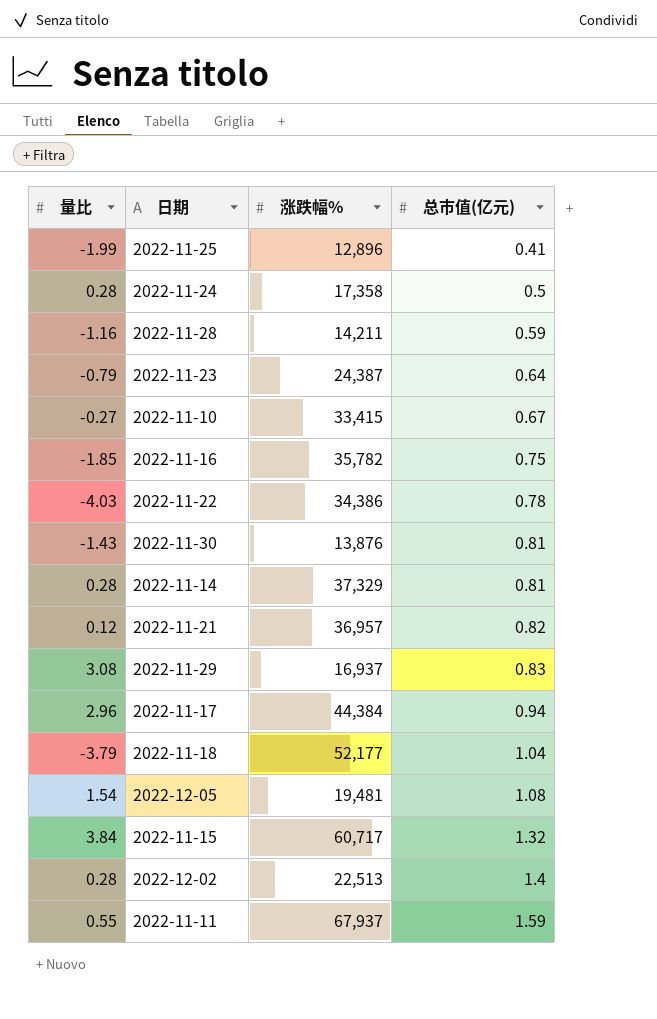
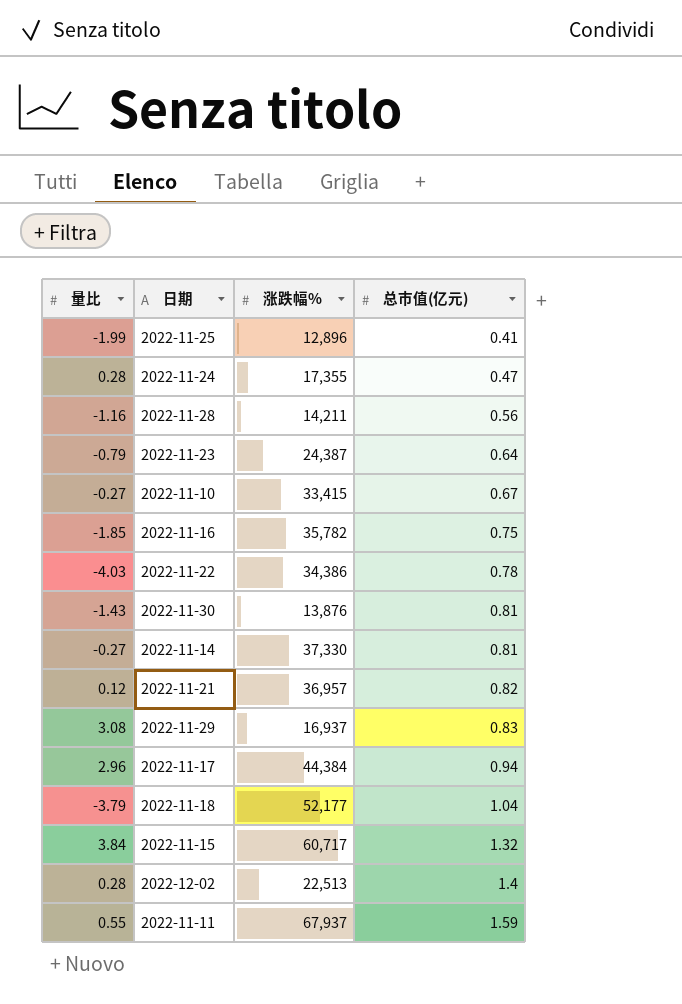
row 2022-12-05: 1.54 | 19,481 | 1.08 -> none
2022-11-24 | 涨跌幅%: 17,358 -> 17,355
2022-11-24 | 总市值(亿元): 0.5 -> 0.47
2022-11-28 | 总市值(亿元): 0.59 -> 0.56
2022-11-14 | 量比: 0.28 -> -0.27
2022-11-14 | 涨跌幅%: 37,329 -> 37,330

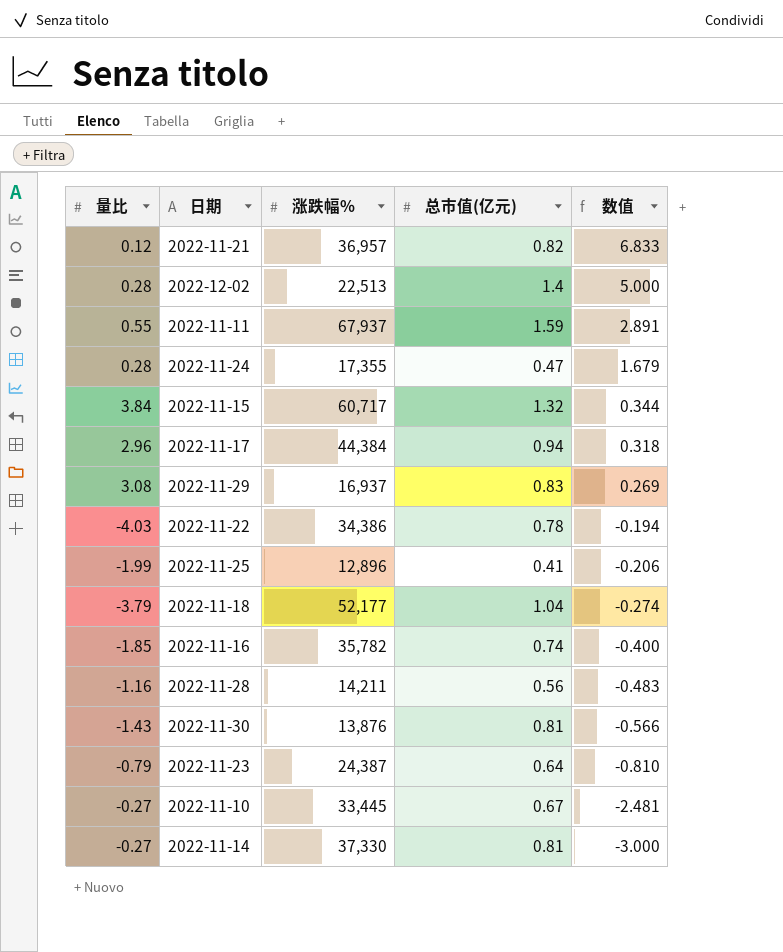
row order: 总市值(亿元) ascending -> 数值 descending
column 数值 | formula: none -> [总市值(亿元)] / [量比]
2022-11-16 | 总市值(亿元): 0.75 -> 0.74
2022-11-10 | 涨跌幅%: 33,415 -> 33,445

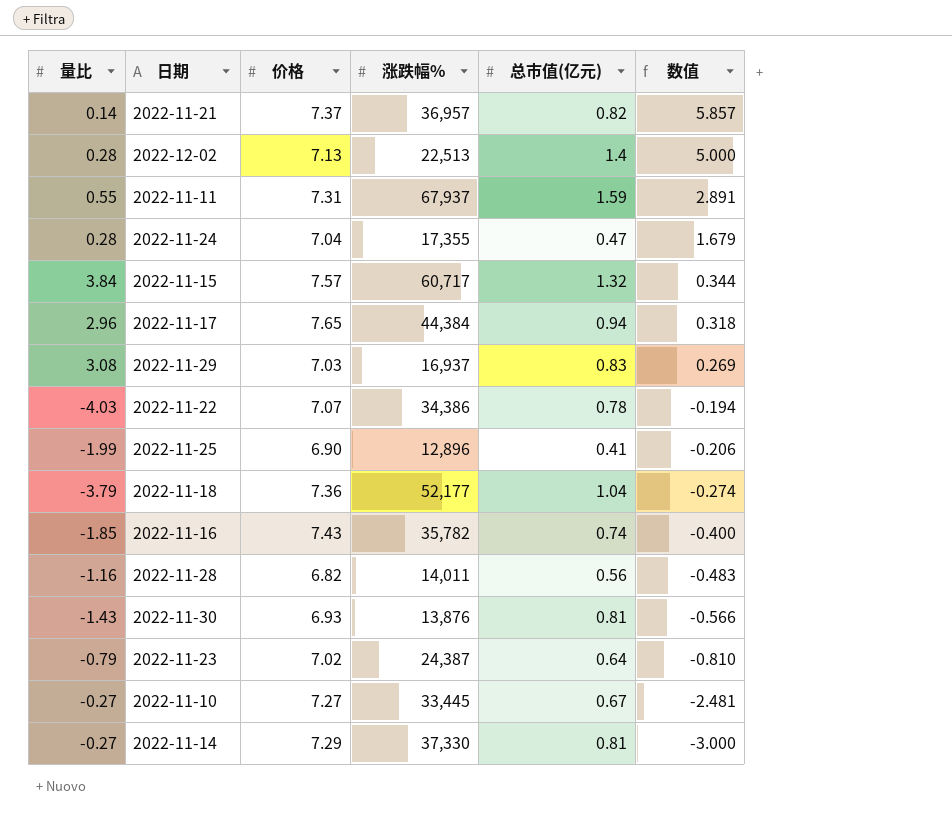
column 价格 | position: none -> 3
2022-11-21 | 量比: 0.12 -> 0.14
2022-11-21 | 数值: 6.833 -> 5.857
2022-11-28 | 涨跌幅%: 14,211 -> 14,011

